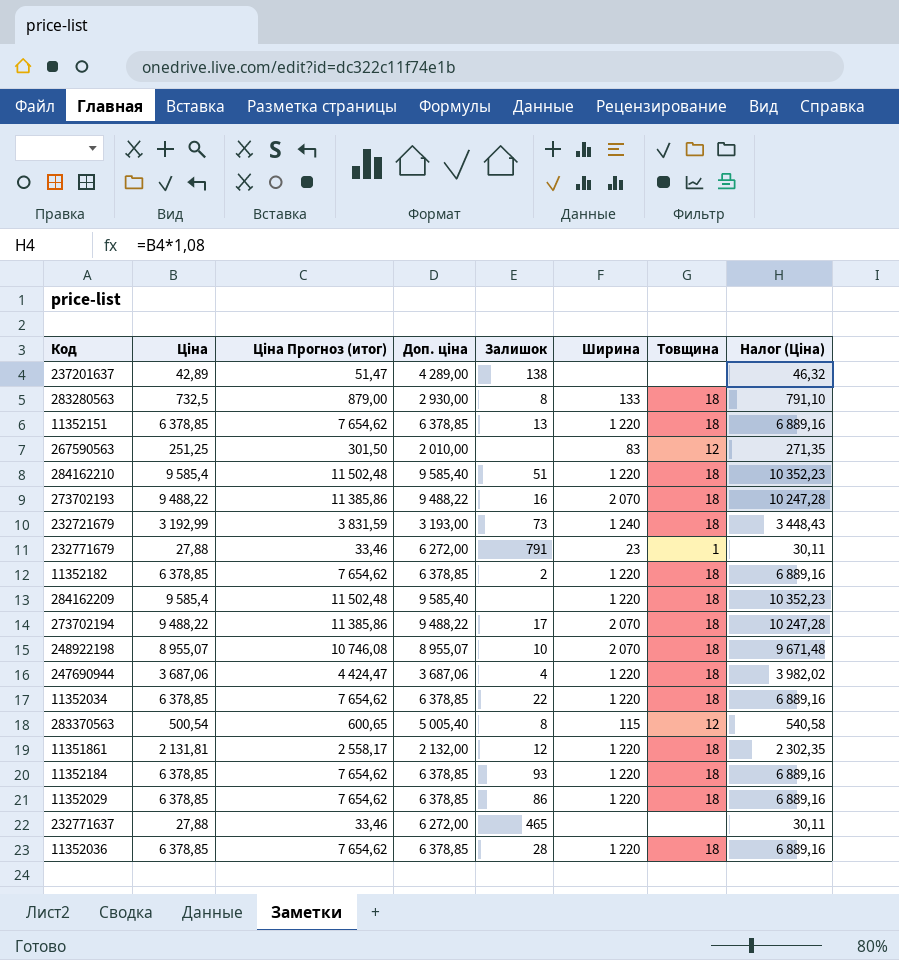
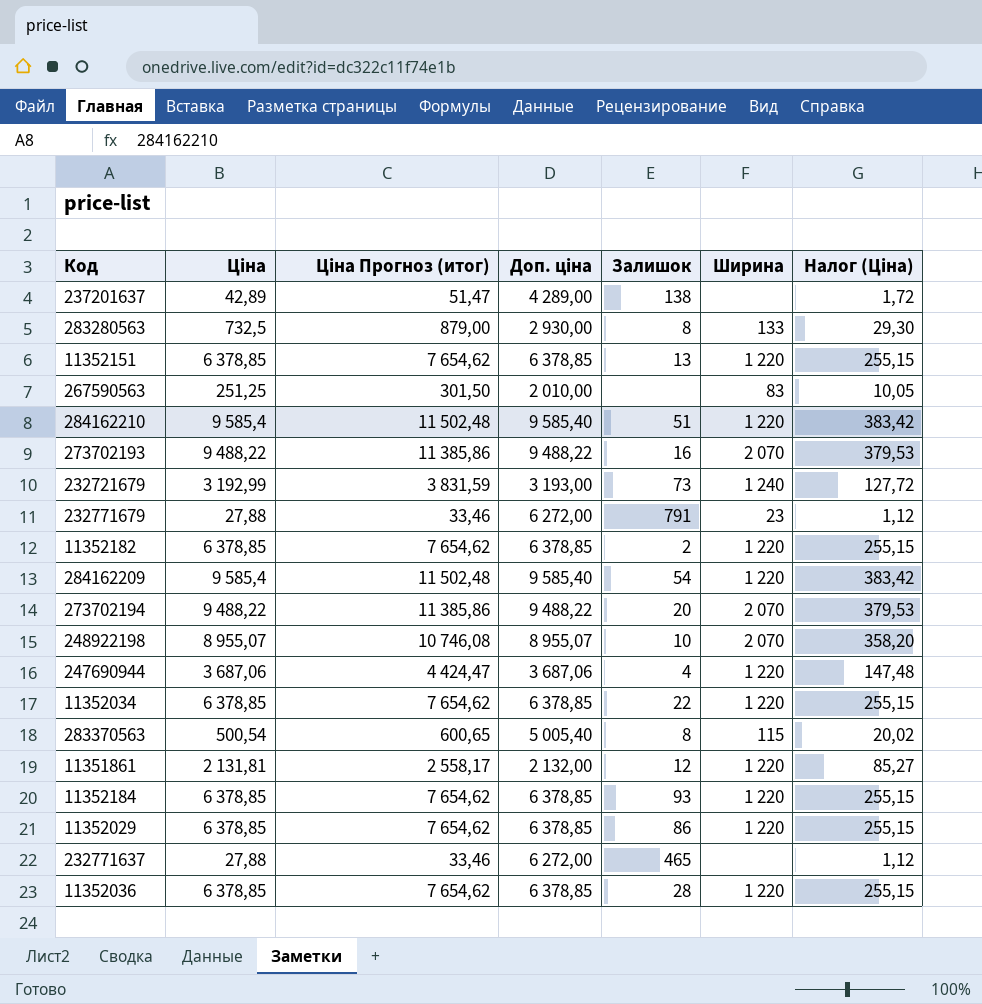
column Товщина | position: 7 -> none
column Налог (Ціна) | formula: [Ціна] * 1,08 -> [Ціна] * 0,04
284162209 | Залишок: none -> 54
273702194 | Залишок: 17 -> 20

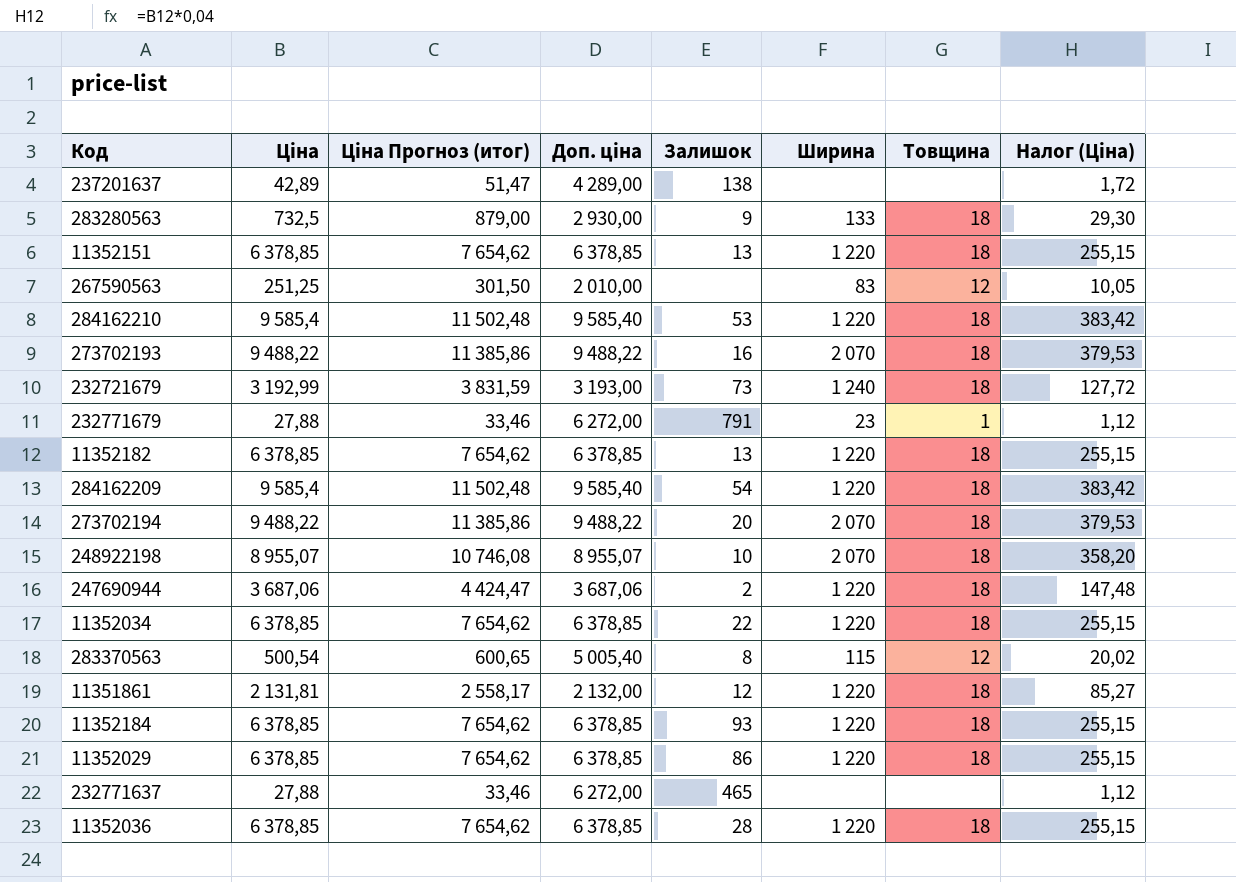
column Товщина | position: none -> 7
283280563 | Залишок: 8 -> 9
284162210 | Залишок: 51 -> 53
11352182 | Залишок: 2 -> 13
247690944 | Залишок: 4 -> 2

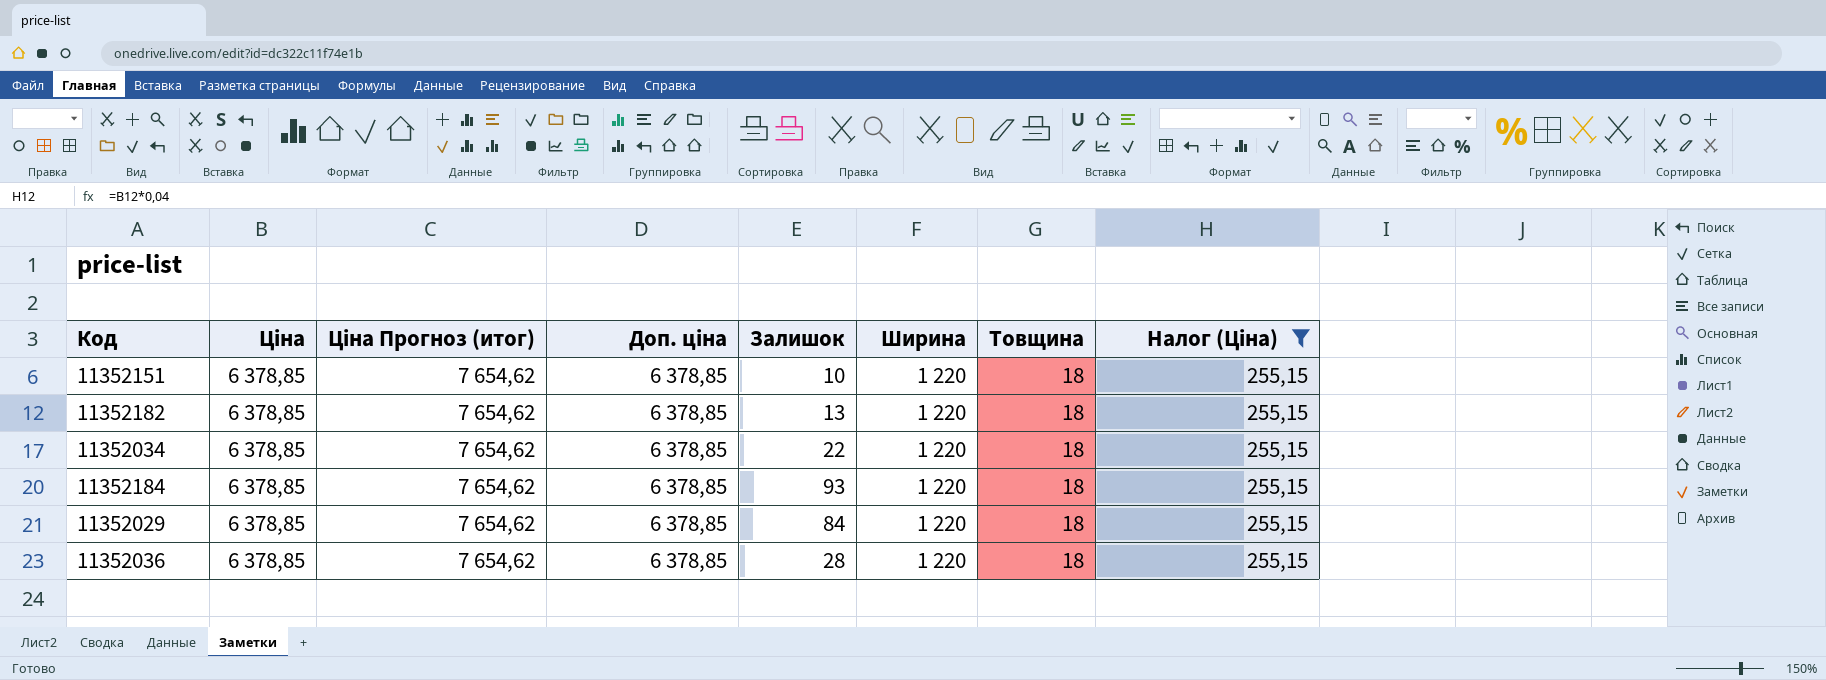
filter: none -> Налог (Ціна) = 255,15
11352151 | Залишок: 13 -> 10
11352029 | Залишок: 86 -> 84

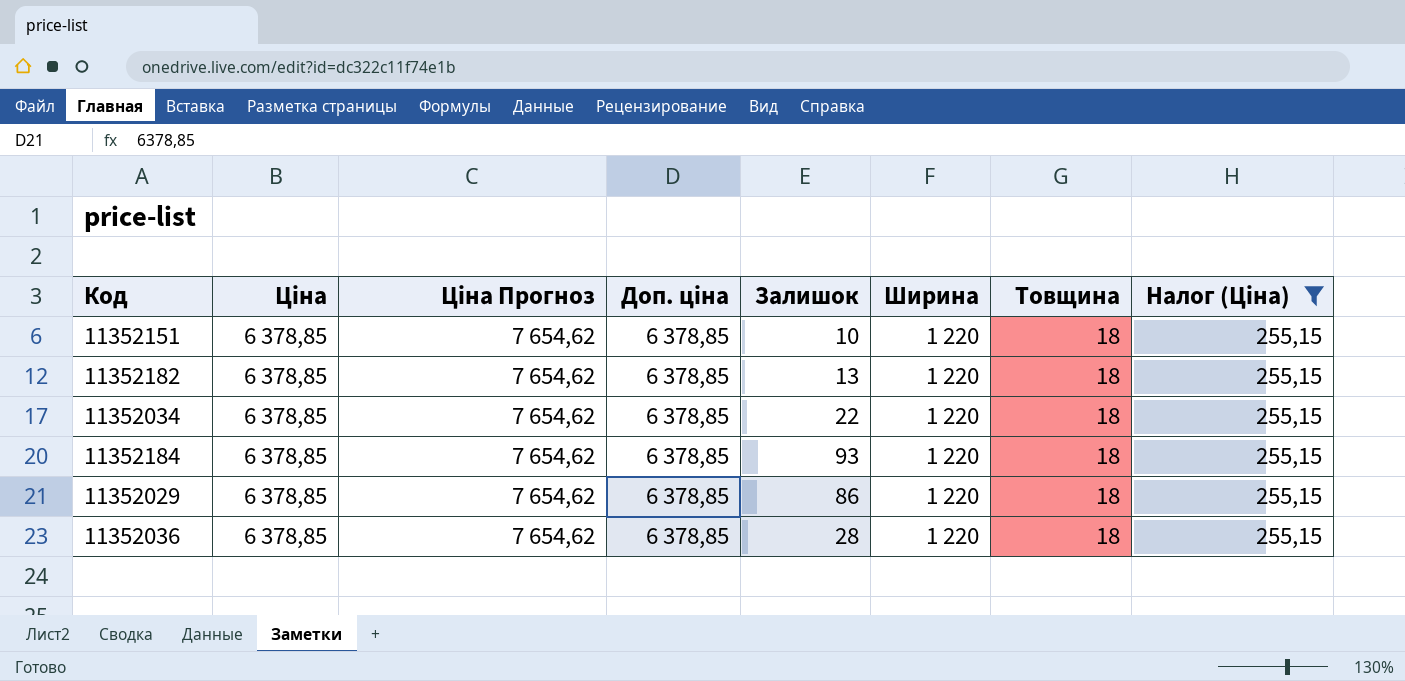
column name: Ціна Прогноз (итог) -> Ціна Прогноз
11352029 | Залишок: 84 -> 86

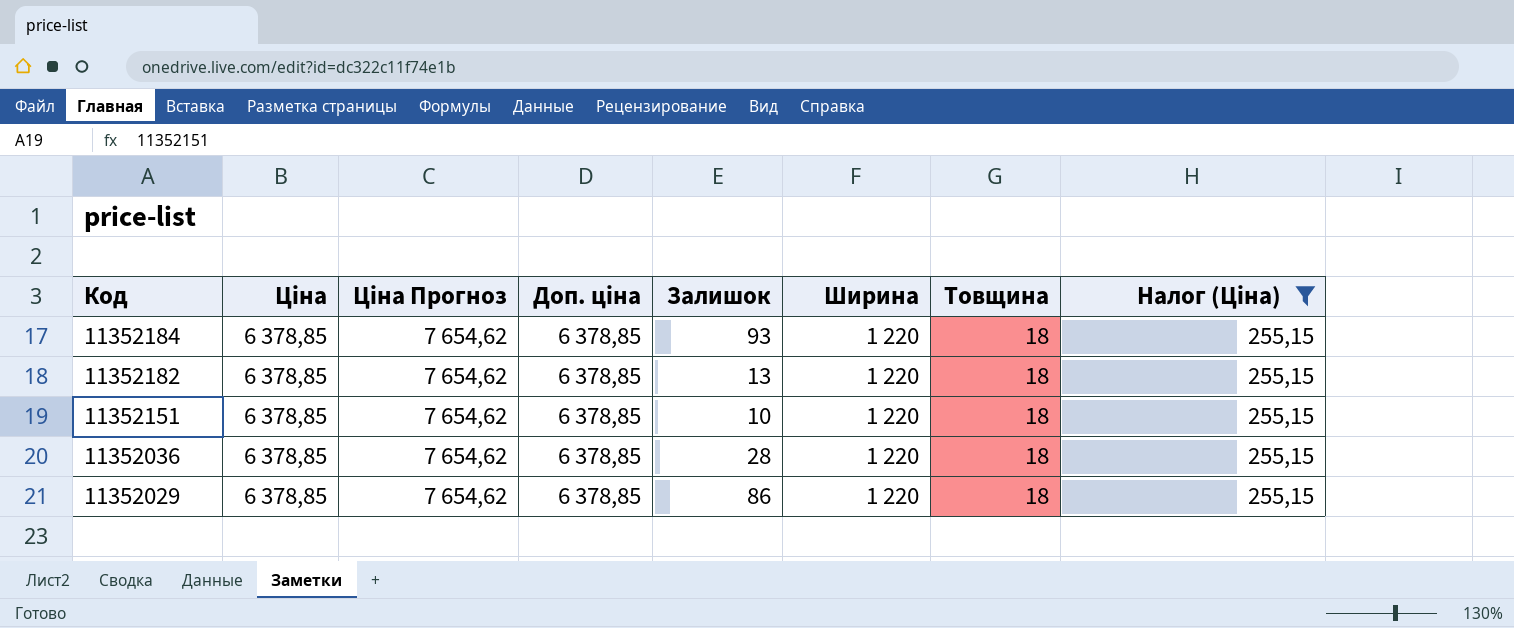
row order: none -> Код descending
row 11352034: 6 378,85 | 7 654,62 | 6 378,85 | 22 | 1 220 | 18 | 255,15 -> none

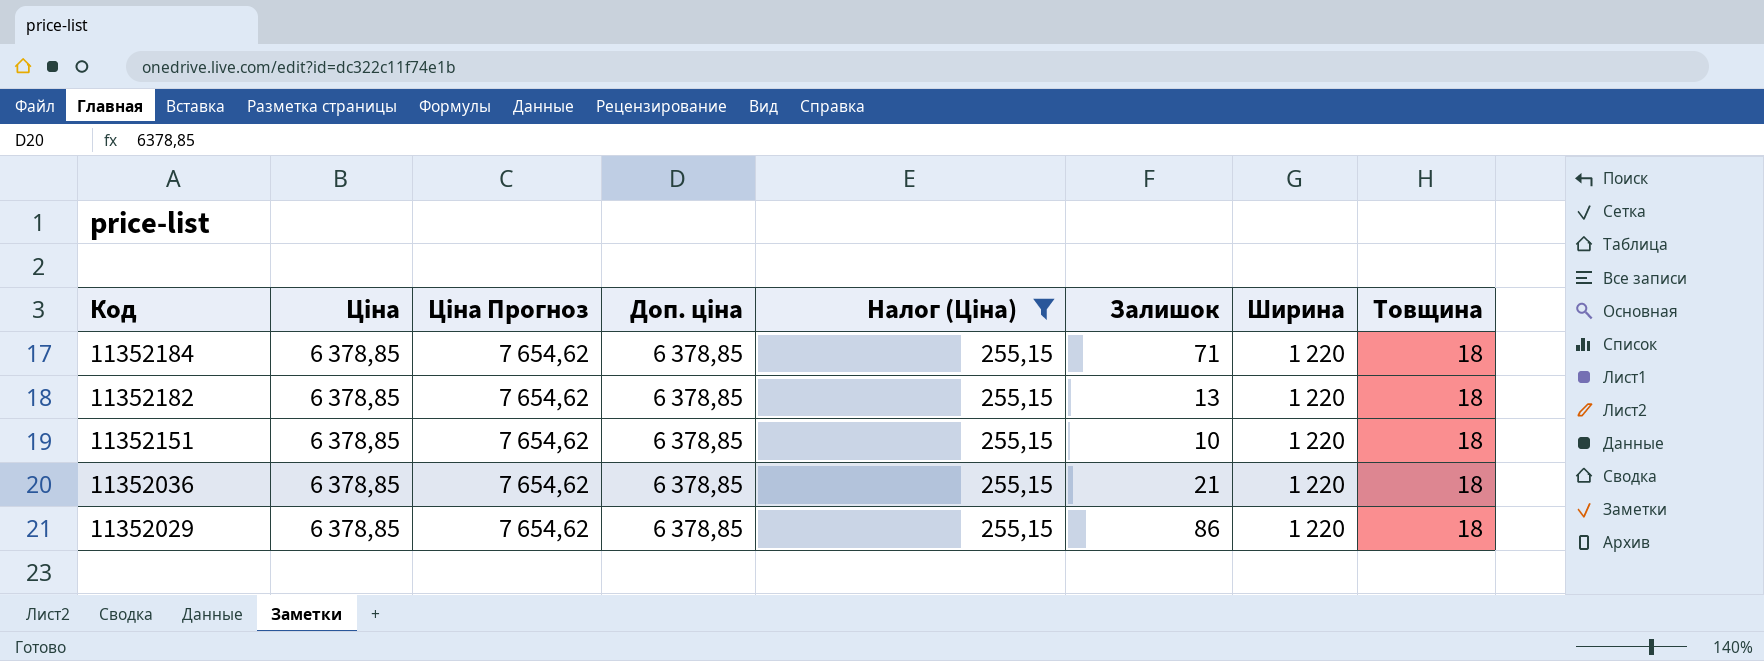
column Налог (Ціна) | position: 8 -> 5
11352184 | Залишок: 93 -> 71
11352036 | Залишок: 28 -> 21

